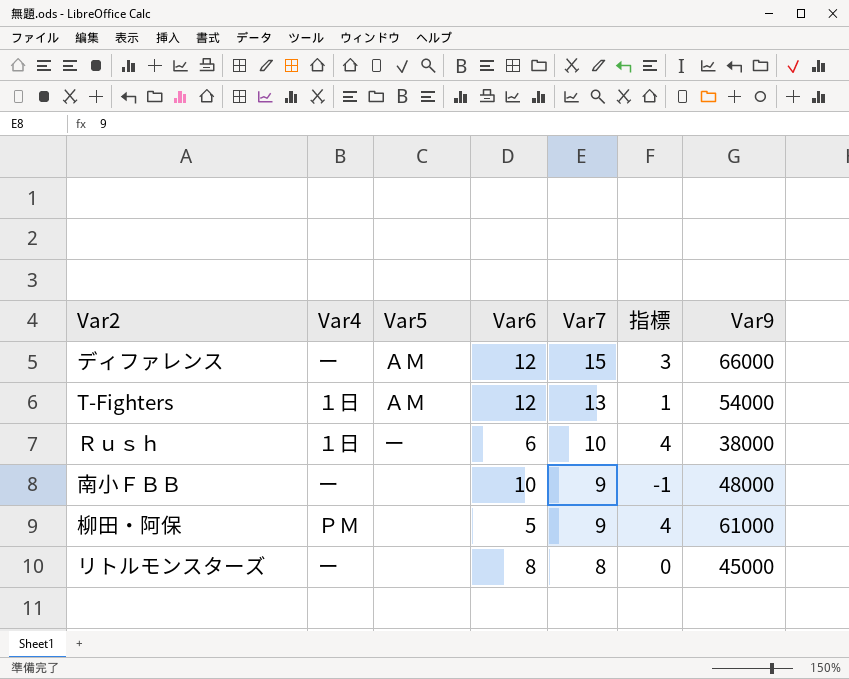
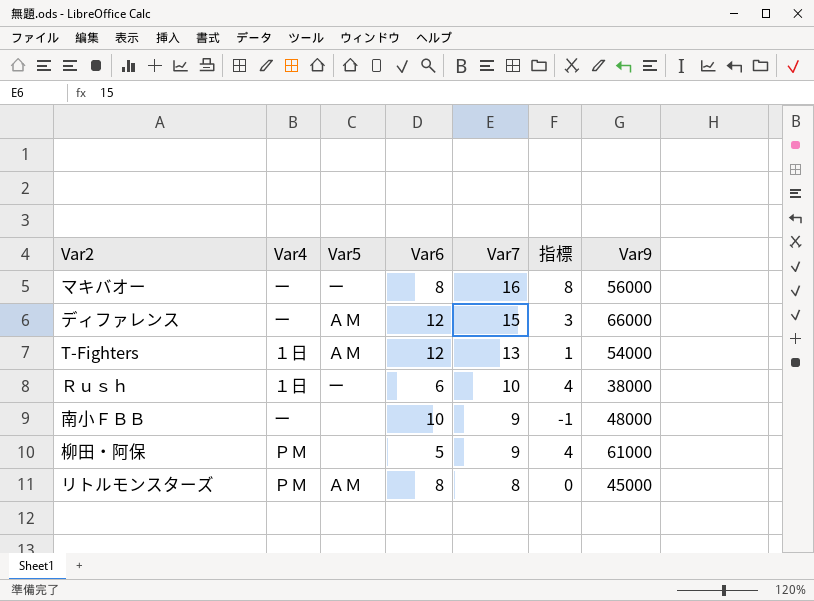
row マキバオー: none -> ー | ー | 8 | 16 | 8 | 56000
リトルモンスターズ | Var4: ー -> ＰＭ
リトルモンスターズ | Var5: none -> ＡＭ

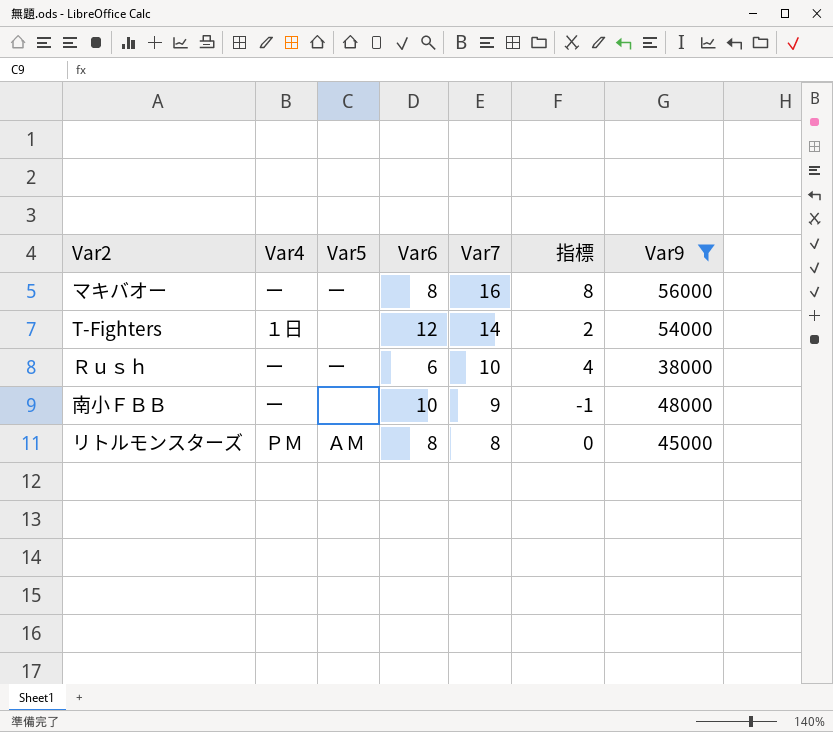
filter: none -> Var9 <= 56000
T-Fighters | Var5: ＡＭ -> none
T-Fighters | Var7: 13 -> 14
T-Fighters | 指標: 1 -> 2
Ｒｕｓｈ | Var4: １日 -> ー

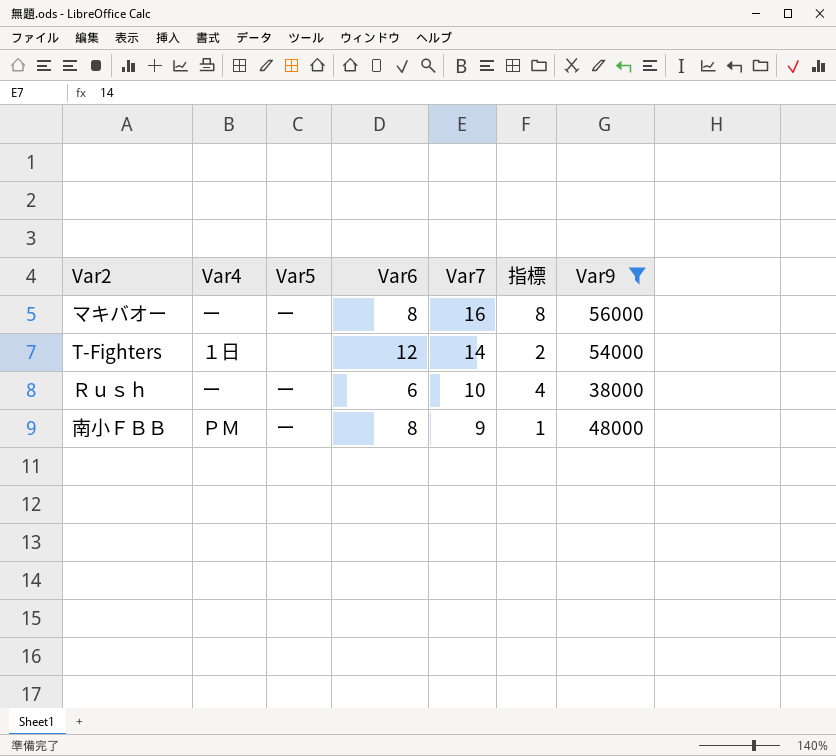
row リトルモンスターズ: ＰＭ | ＡＭ | 8 | 8 | 0 | 45000 -> none
南小ＦＢＢ | Var4: ー -> ＰＭ
南小ＦＢＢ | Var5: none -> ー
南小ＦＢＢ | Var6: 10 -> 8
南小ＦＢＢ | 指標: -1 -> 1

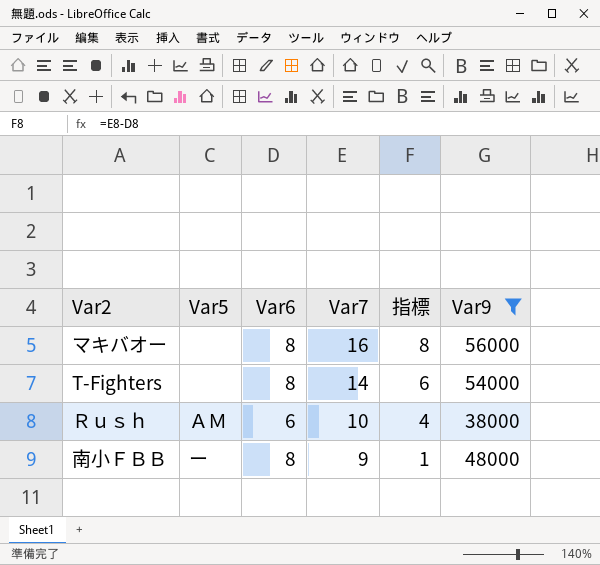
column Var4 | position: 2 -> none
マキバオー | Var5: ー -> none
T-Fighters | Var6: 12 -> 8
T-Fighters | 指標: 2 -> 6
Ｒｕｓｈ | Var5: ー -> ＡＭ

